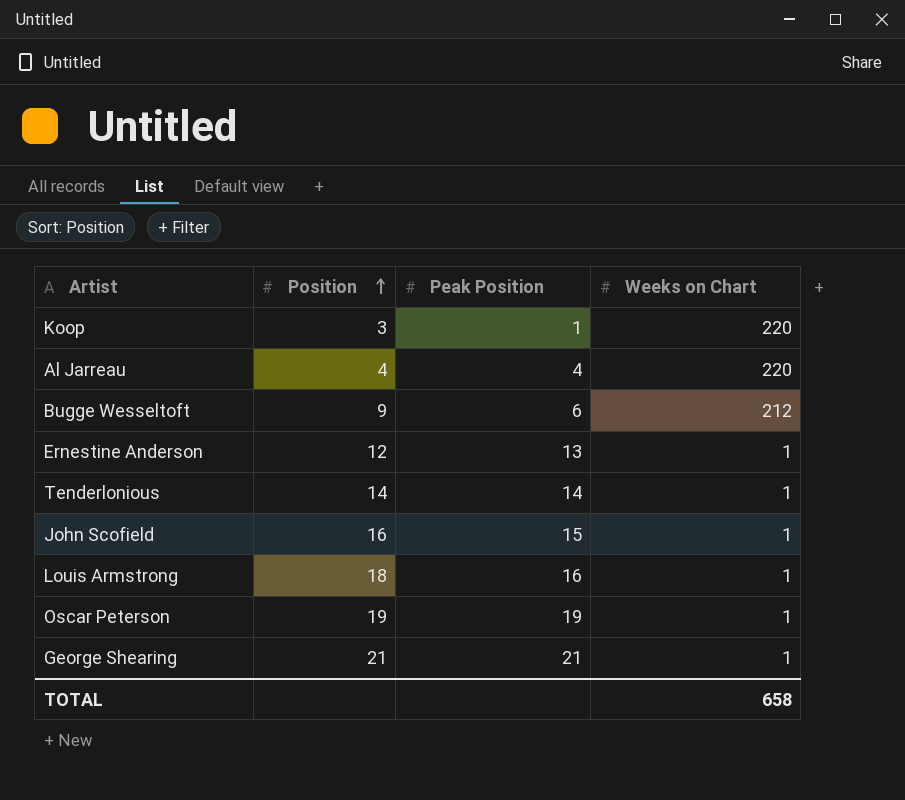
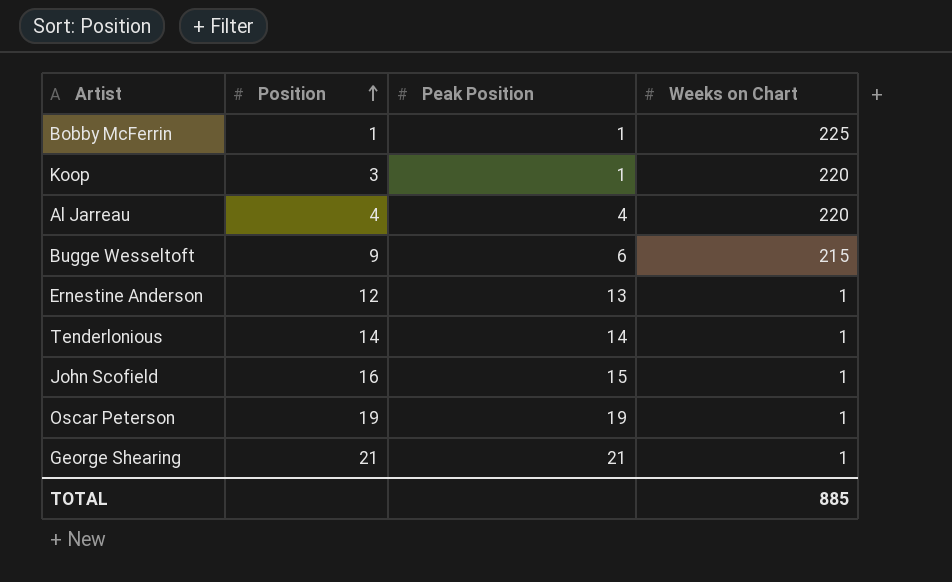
row Louis Armstrong: 18 | 16 | 1 -> none
row Bobby McFerrin: none -> 1 | 1 | 225
Bugge Wesseltoft | Weeks on Chart: 212 -> 215
TOTAL | Weeks on Chart: 658 -> 885

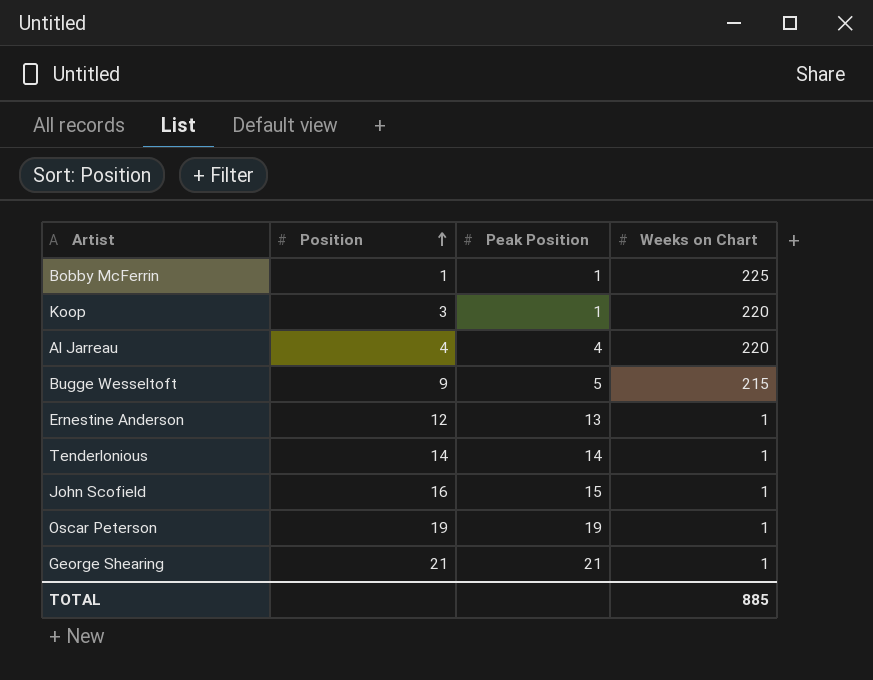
Bugge Wesseltoft | Peak Position: 6 -> 5

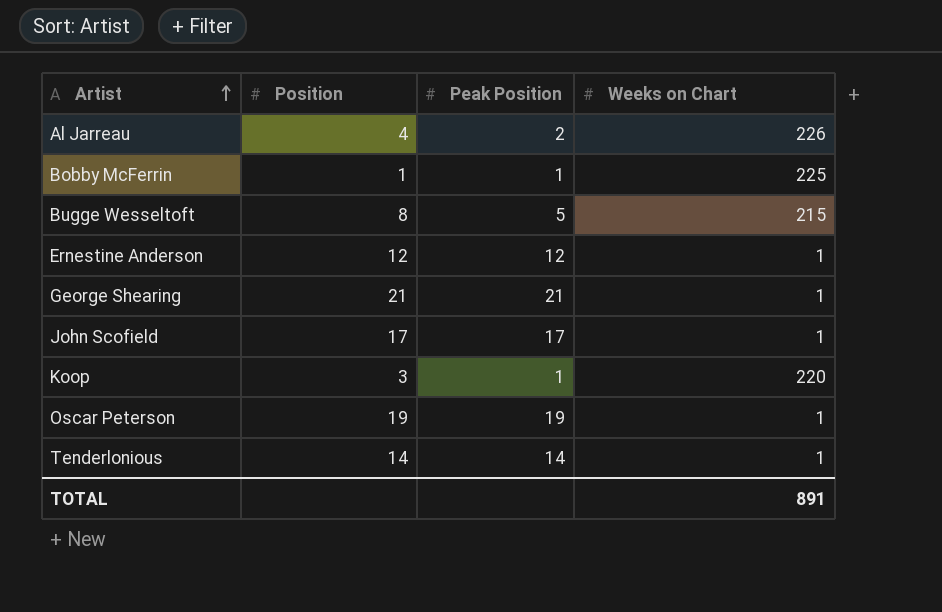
row order: Position ascending -> Artist ascending
Al Jarreau | Peak Position: 4 -> 2
Al Jarreau | Weeks on Chart: 220 -> 226
Bugge Wesseltoft | Position: 9 -> 8
Ernestine Anderson | Peak Position: 13 -> 12
John Scofield | Position: 16 -> 17
John Scofield | Peak Position: 15 -> 17
TOTAL | Weeks on Chart: 885 -> 891

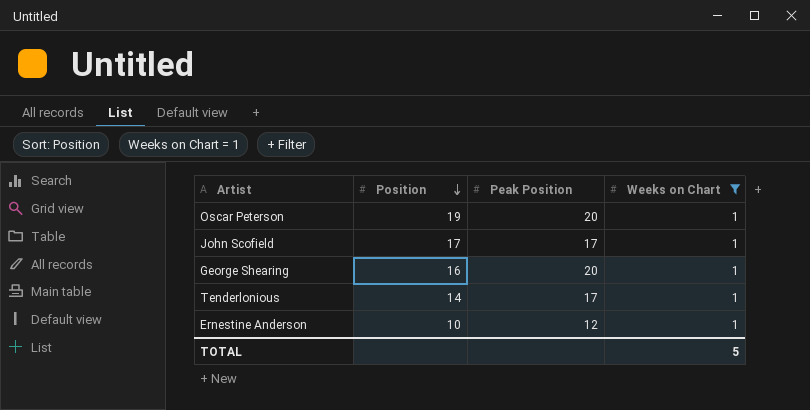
filter: none -> Weeks on Chart = 1
row order: Artist ascending -> Position descending
Oscar Peterson | Peak Position: 19 -> 20
George Shearing | Position: 21 -> 16
George Shearing | Peak Position: 21 -> 20
Tenderlonious | Peak Position: 14 -> 17
Ernestine Anderson | Position: 12 -> 10
TOTAL | Weeks on Chart: 891 -> 5

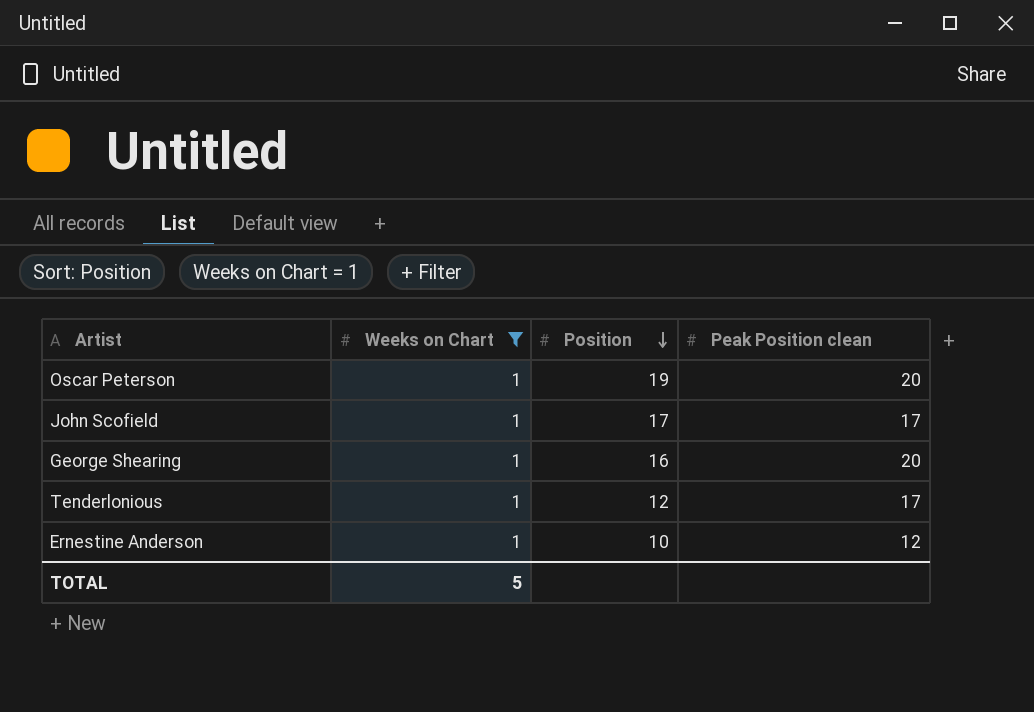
column Weeks on Chart | position: 4 -> 2
column name: Peak Position -> Peak Position clean
Tenderlonious | Position: 14 -> 12

